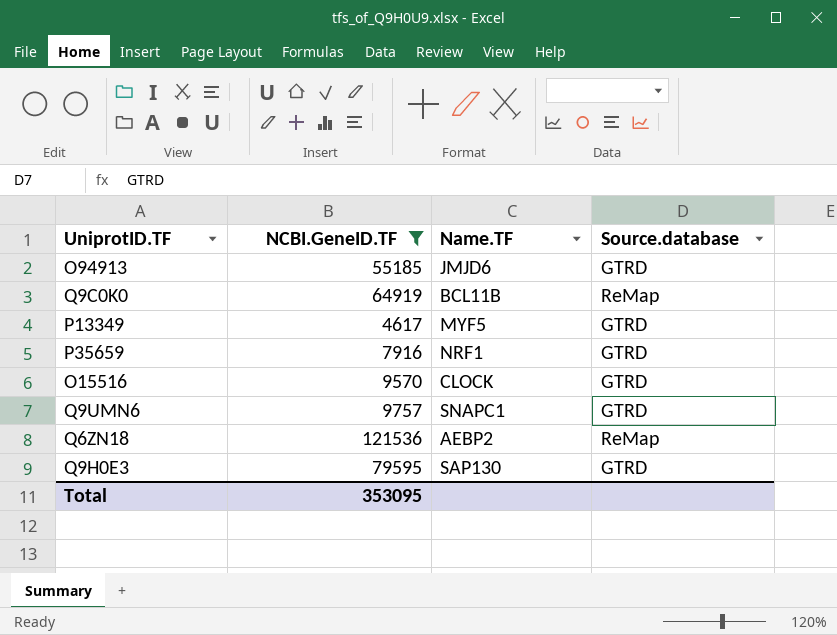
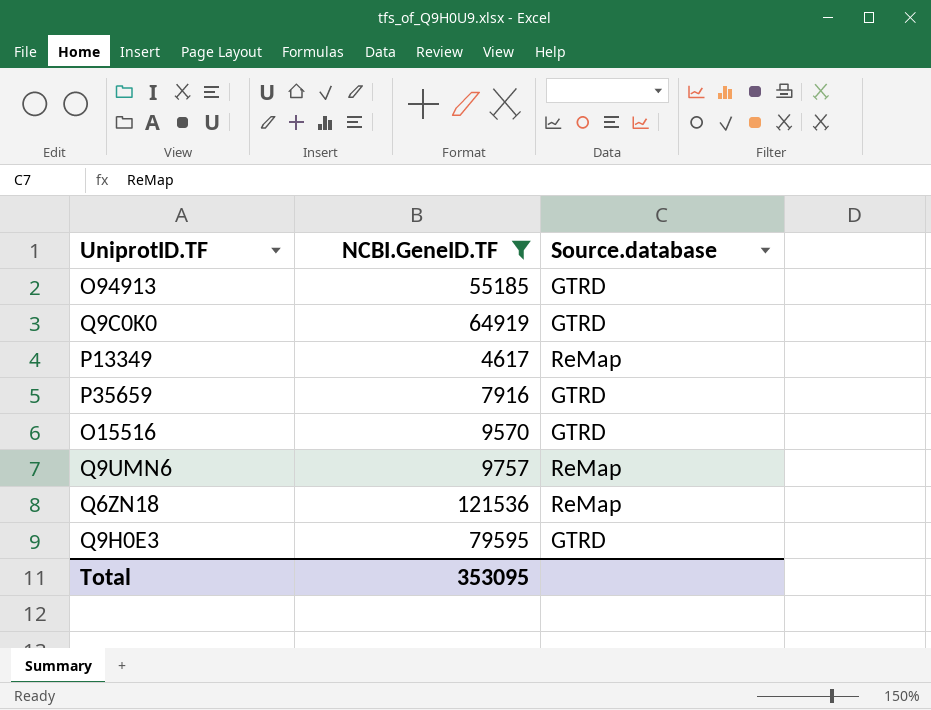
column Name.TF | position: 3 -> none
Q9C0K0 | Source.database: ReMap -> GTRD
P13349 | Source.database: GTRD -> ReMap
Q9UMN6 | Source.database: GTRD -> ReMap

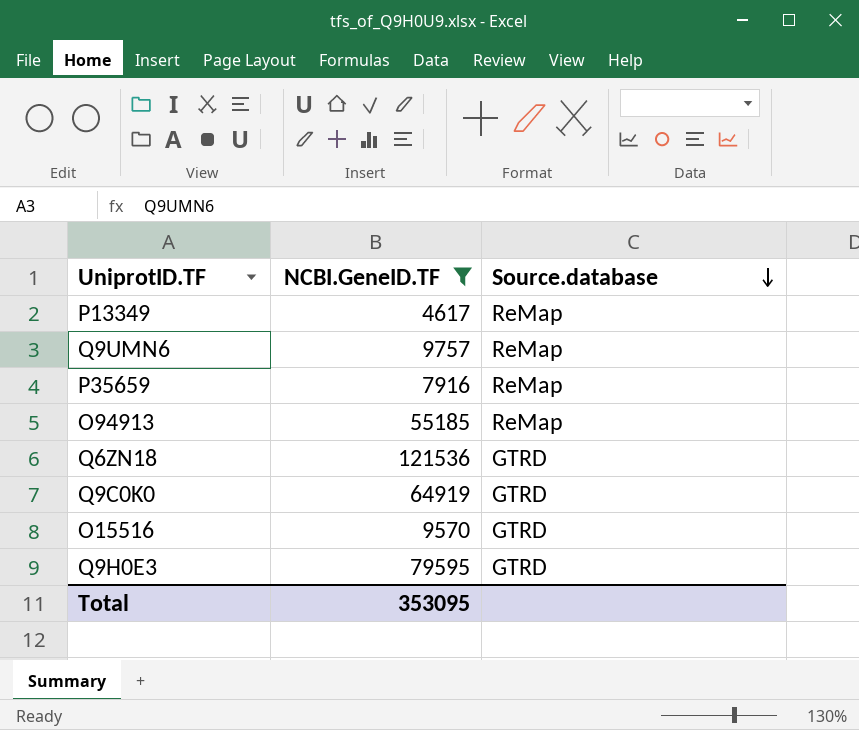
row order: none -> Source.database descending
P35659 | Source.database: GTRD -> ReMap
O94913 | Source.database: GTRD -> ReMap
Q6ZN18 | Source.database: ReMap -> GTRD

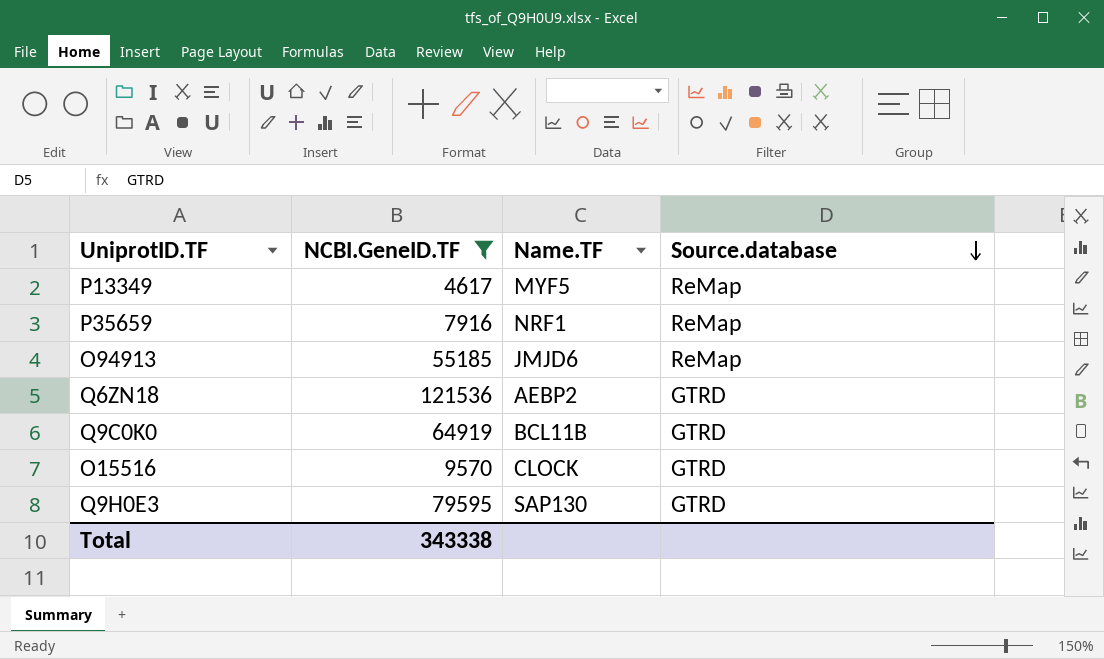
column Name.TF | position: none -> 3
row Q9UMN6: 9757 | ReMap -> none
Total | NCBI.GeneID.TF: 353095 -> 343338

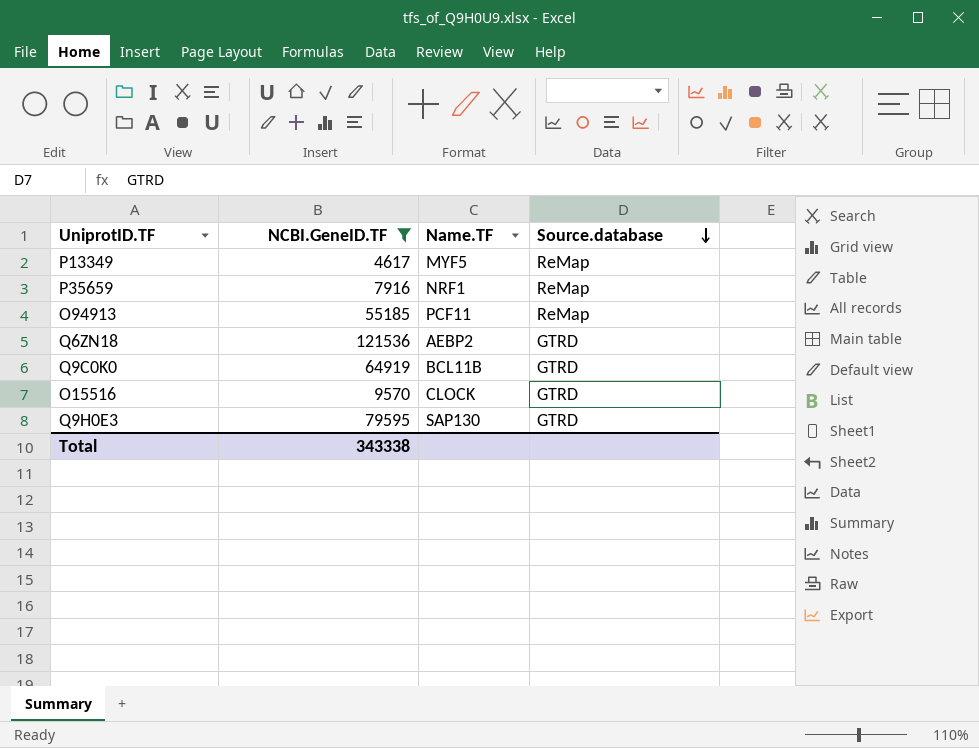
O94913 | Name.TF: JMJD6 -> PCF11

